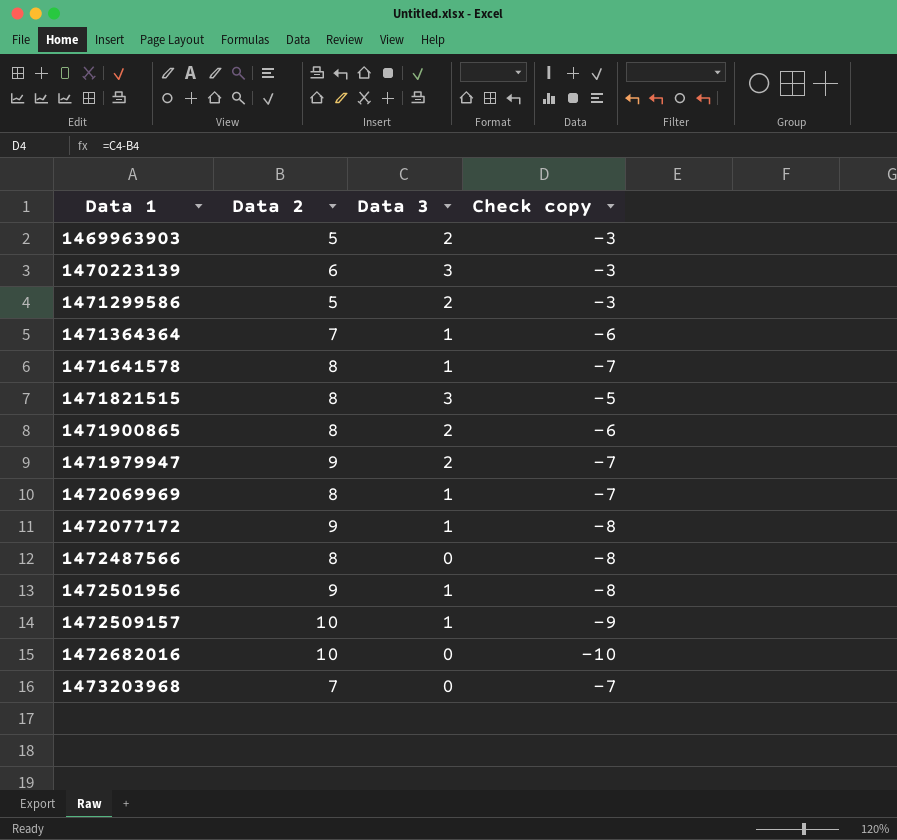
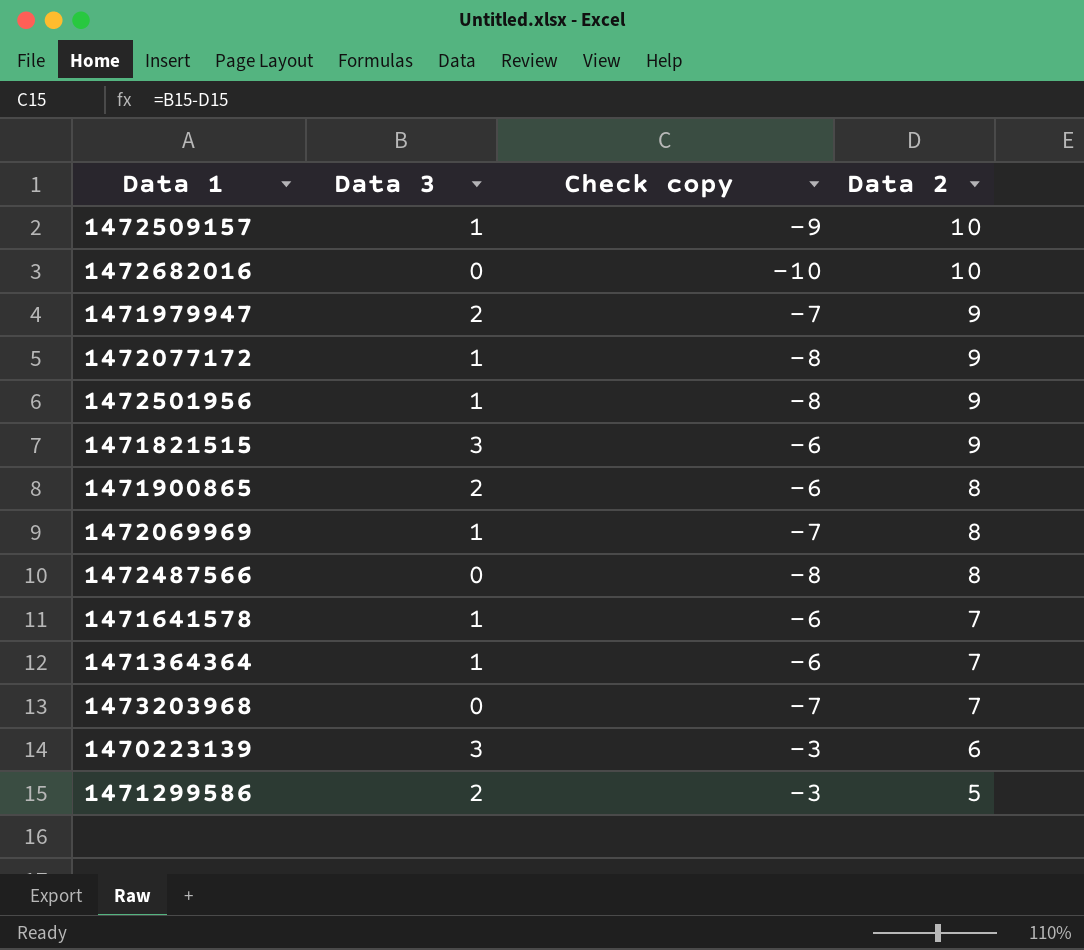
row order: Data 1 ascending -> Data 2 descending
column Data 2 | position: 2 -> 4
row 1469963903: 5 | 2 | -3 -> none
1471821515 | Check copy: -5 -> -6
1471821515 | Data 2: 8 -> 9
1471641578 | Check copy: -7 -> -6
1471641578 | Data 2: 8 -> 7

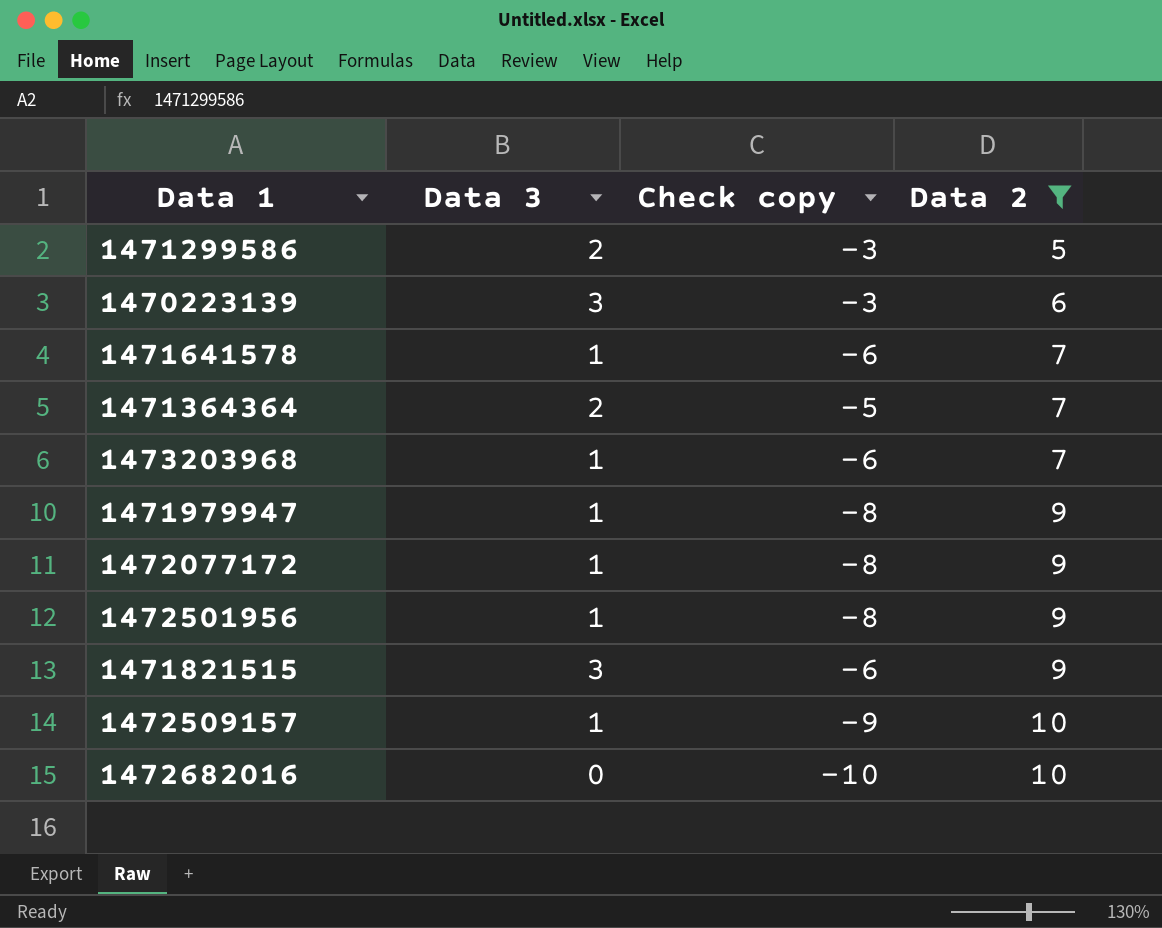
filter: none -> Data 2 != 8
row order: Data 2 descending -> Data 2 ascending
1471364364 | Data 3: 1 -> 2
1471364364 | Check copy: -6 -> -5
1473203968 | Data 3: 0 -> 1
1473203968 | Check copy: -7 -> -6
1471979947 | Data 3: 2 -> 1
1471979947 | Check copy: -7 -> -8

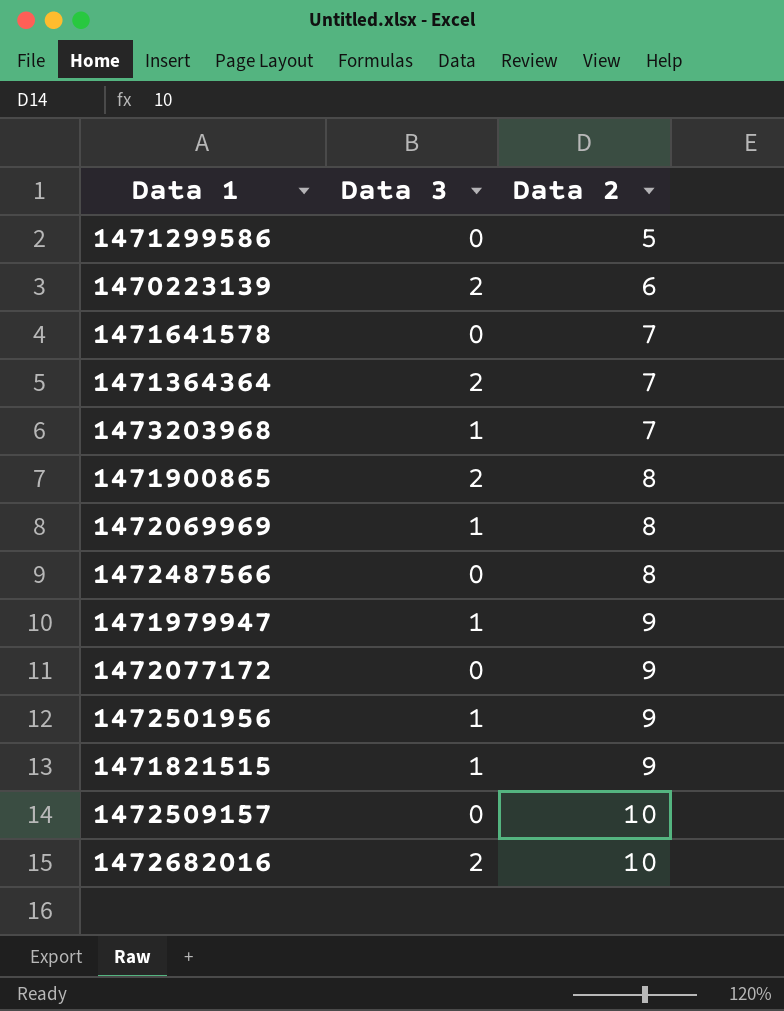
filter: Data 2 != 8 -> none
column Check copy | formula: [Data 3] - [Data 2] -> none
1471299586 | Data 3: 2 -> 0
1470223139 | Data 3: 3 -> 2
1471641578 | Data 3: 1 -> 0
1472077172 | Data 3: 1 -> 0
1471821515 | Data 3: 3 -> 1
1472509157 | Data 3: 1 -> 0
1472682016 | Data 3: 0 -> 2

